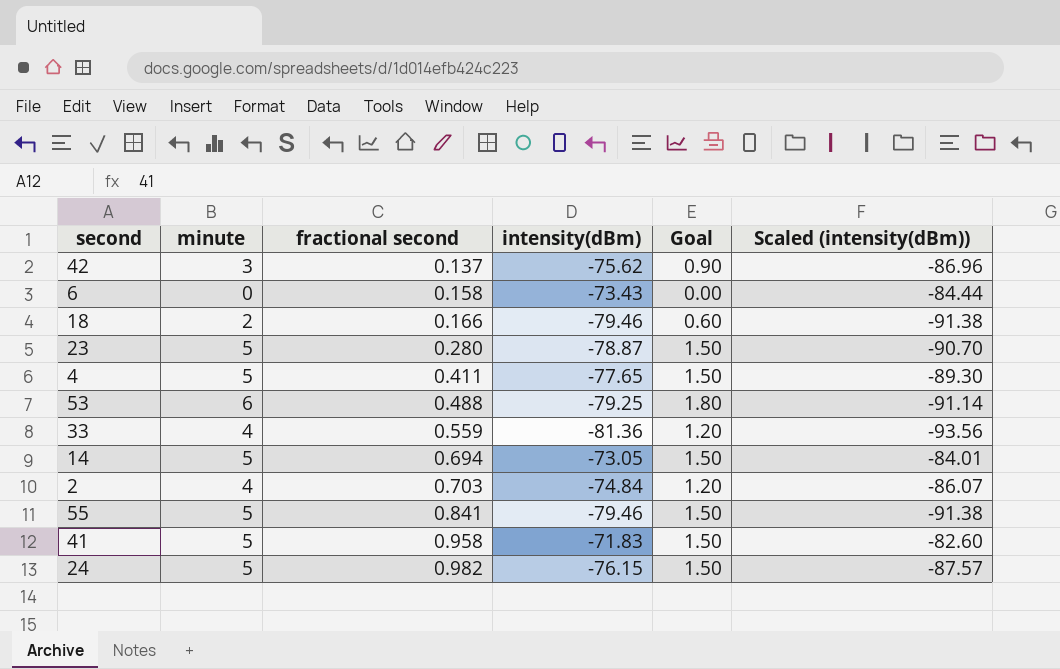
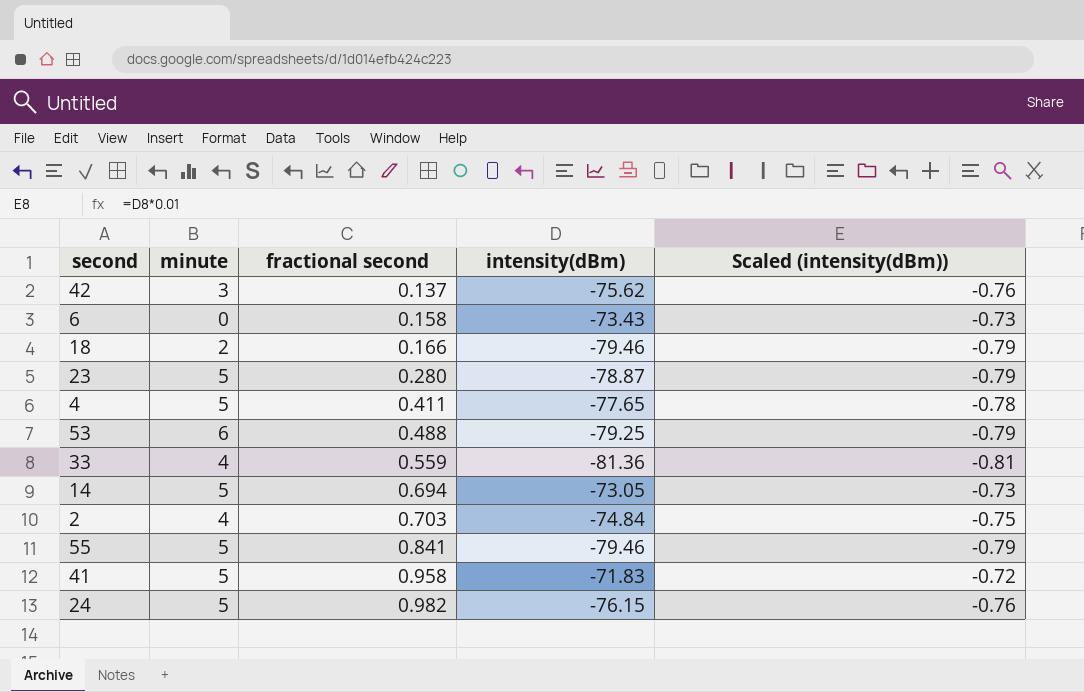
column Goal | formula: [minute] * 0.3 -> none
column Scaled (intensity(dBm)) | formula: [intensity(dBm)] * 1.15 -> [intensity(dBm)] * 0.01

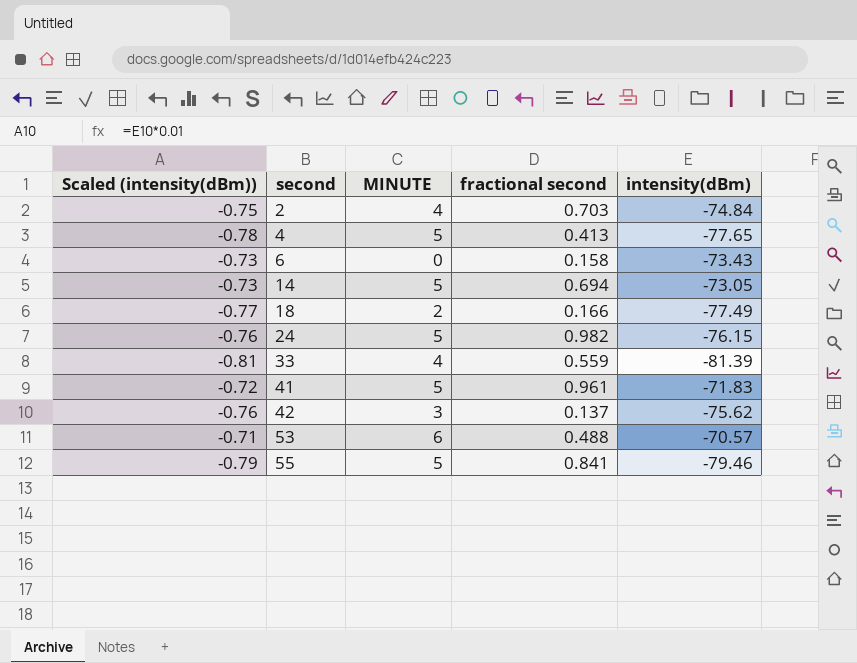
row order: fractional second ascending -> second ascending
column Scaled (intensity(dBm)) | position: 5 -> 1
column name: minute -> MINUTE
row 23: 5 | 0.280 | -78.87 | -0.79 -> none
4 | fractional second: 0.411 -> 0.413
18 | Scaled (intensity(dBm)): -0.79 -> -0.77
18 | intensity(dBm): -79.46 -> -77.49
33 | intensity(dBm): -81.36 -> -81.39
41 | fractional second: 0.958 -> 0.961
53 | Scaled (intensity(dBm)): -0.79 -> -0.71
53 | intensity(dBm): -79.25 -> -70.57

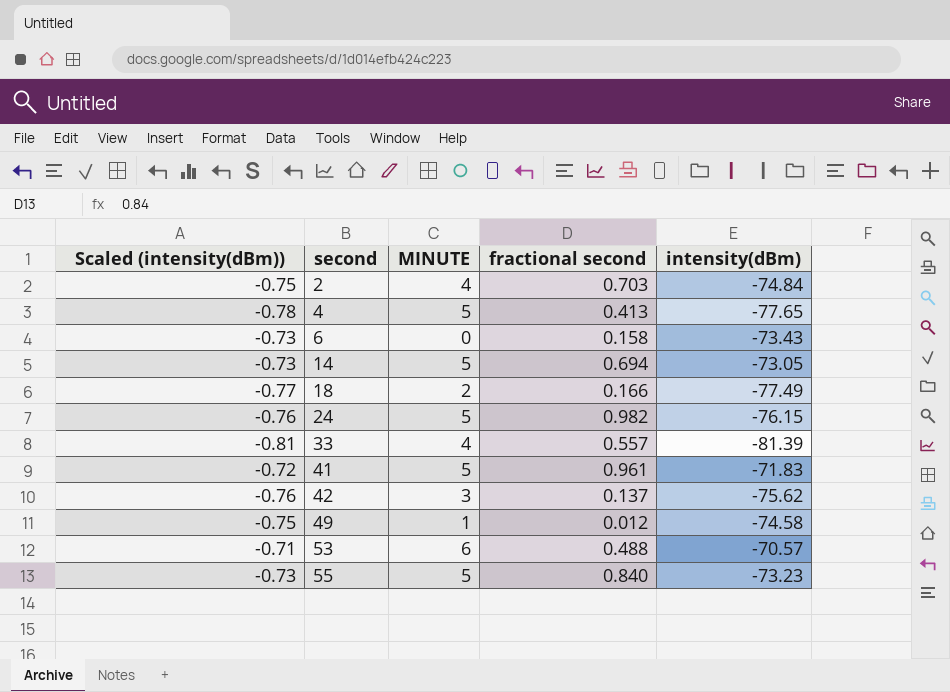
33 | fractional second: 0.559 -> 0.557
row 49: none -> -0.75 | 1 | 0.012 | -74.58
55 | Scaled (intensity(dBm)): -0.79 -> -0.73
55 | fractional second: 0.841 -> 0.840
55 | intensity(dBm): -79.46 -> -73.23

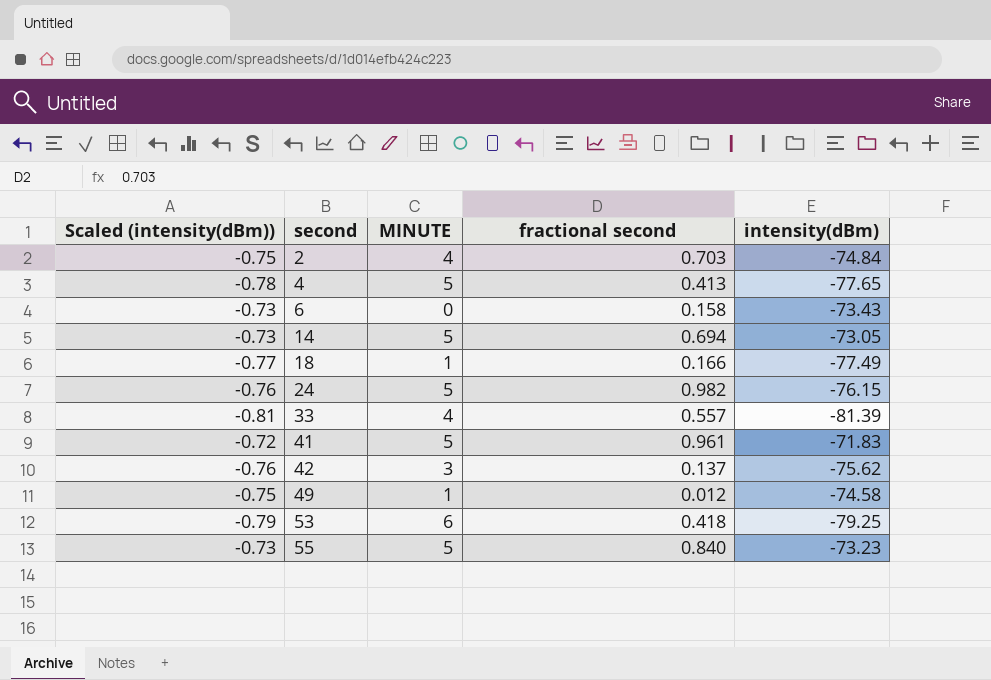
18 | MINUTE: 2 -> 1
53 | Scaled (intensity(dBm)): -0.71 -> -0.79
53 | fractional second: 0.488 -> 0.418
53 | intensity(dBm): -70.57 -> -79.25

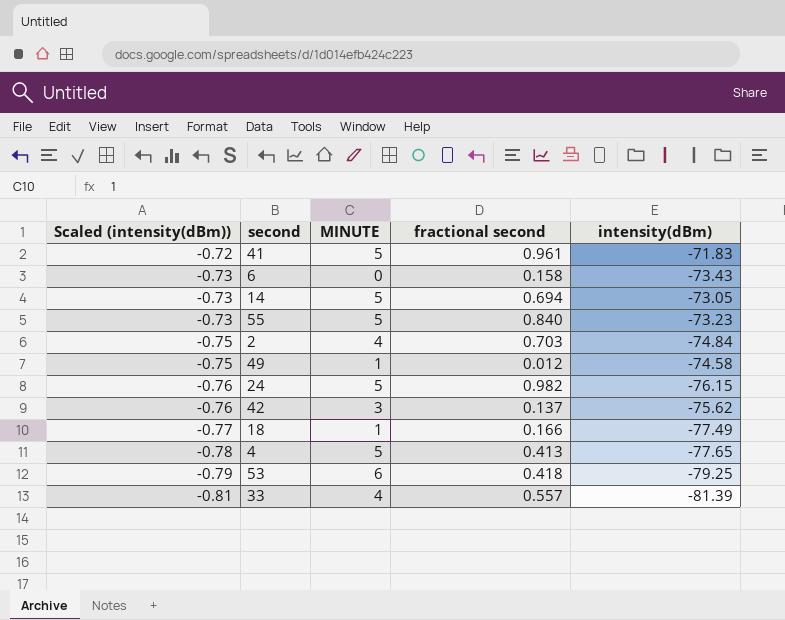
row order: second ascending -> Scaled (intensity(dBm)) descending

